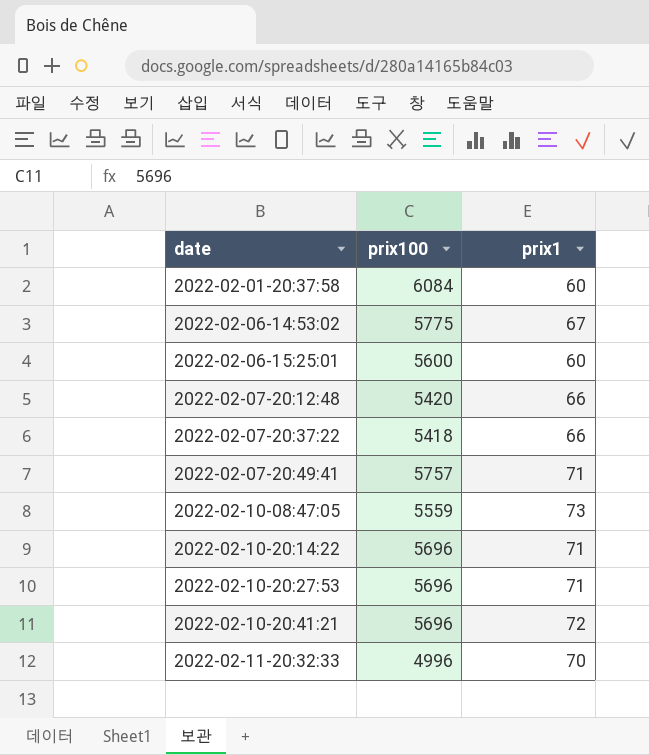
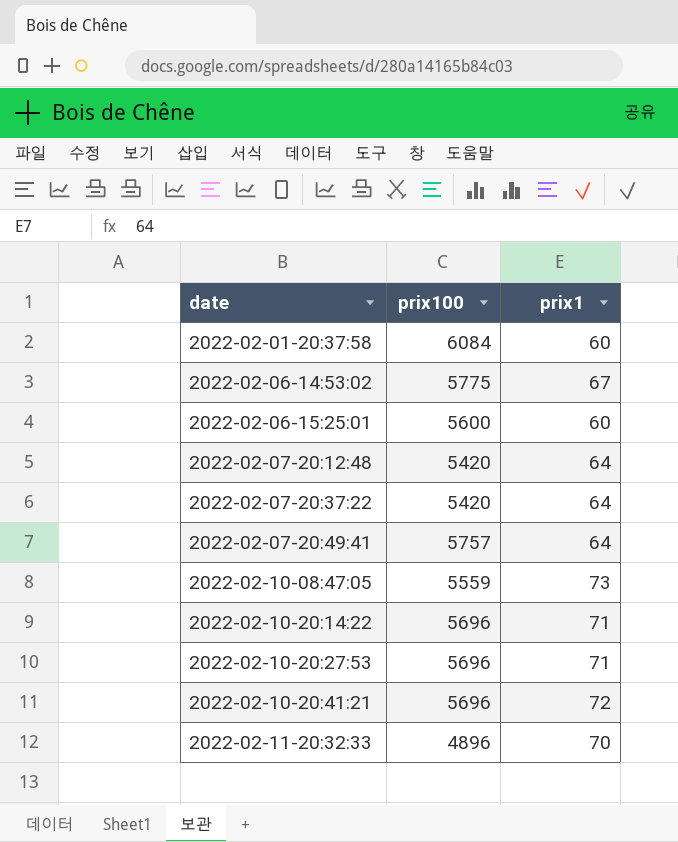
2022-02-07-20:12:48 | prix1: 66 -> 64
2022-02-07-20:37:22 | prix100: 5418 -> 5420
2022-02-07-20:37:22 | prix1: 66 -> 64
2022-02-07-20:49:41 | prix1: 71 -> 64
2022-02-11-20:32:33 | prix100: 4996 -> 4896

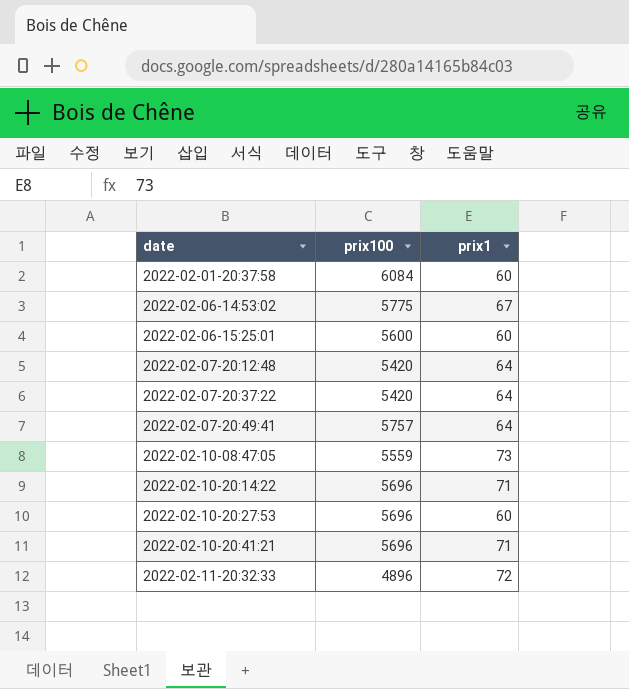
2022-02-10-20:27:53 | prix1: 71 -> 60
2022-02-10-20:41:21 | prix1: 72 -> 71
2022-02-11-20:32:33 | prix1: 70 -> 72

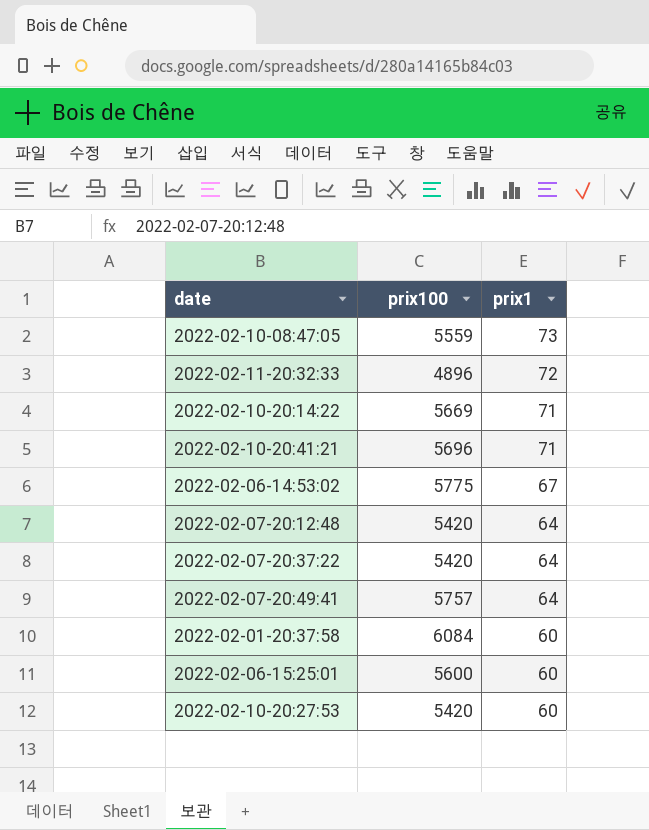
row order: date ascending -> prix1 descending
2022-02-10-20:14:22 | prix100: 5696 -> 5669
2022-02-10-20:27:53 | prix100: 5696 -> 5420

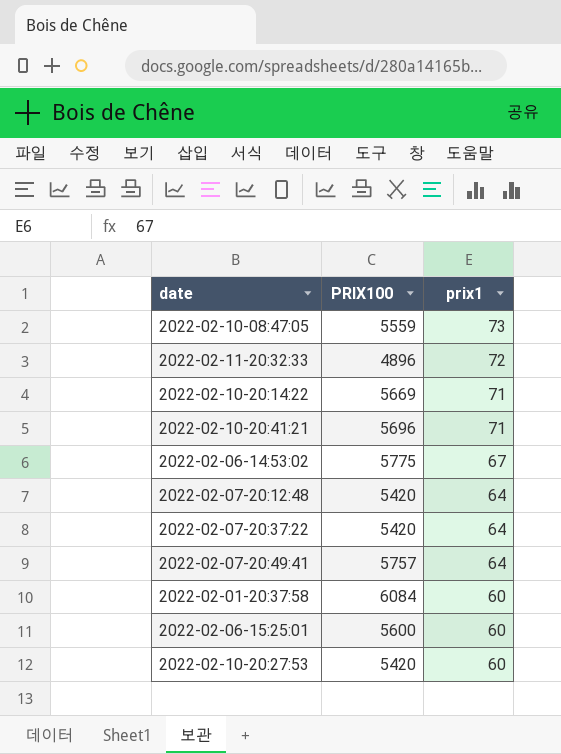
column name: prix100 -> PRIX100

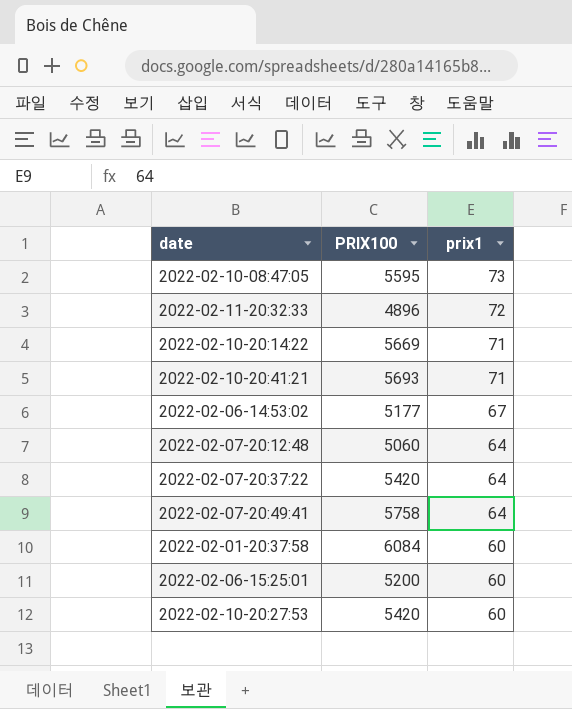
2022-02-10-08:47:05 | PRIX100: 5559 -> 5595
2022-02-10-20:41:21 | PRIX100: 5696 -> 5693
2022-02-06-14:53:02 | PRIX100: 5775 -> 5177
2022-02-07-20:12:48 | PRIX100: 5420 -> 5060
2022-02-07-20:49:41 | PRIX100: 5757 -> 5758
2022-02-06-15:25:01 | PRIX100: 5600 -> 5200

